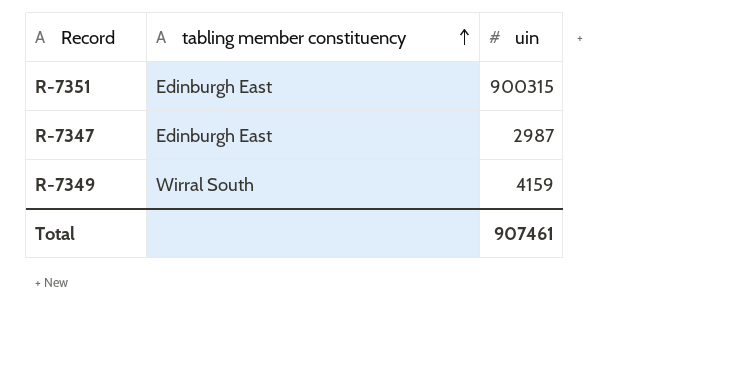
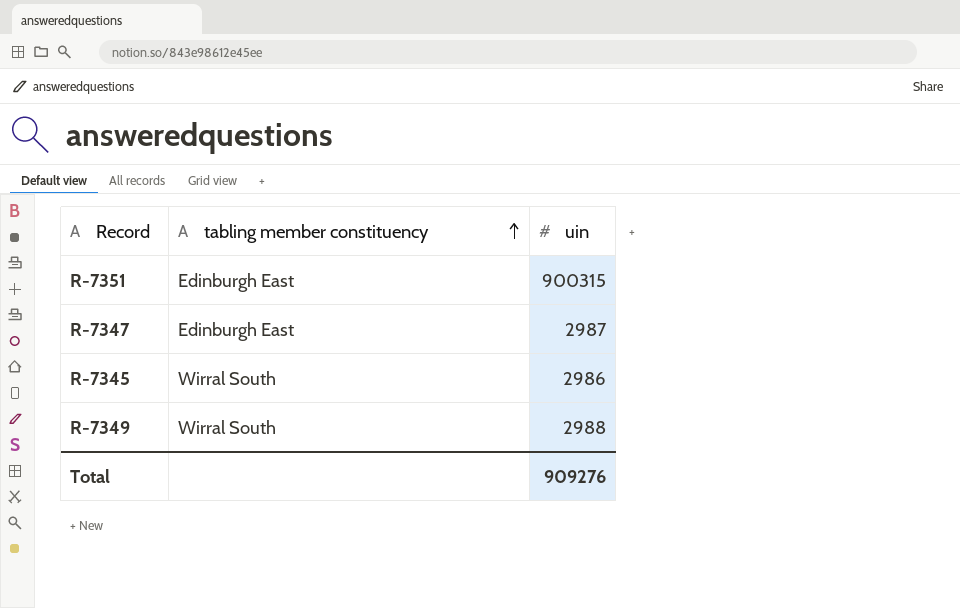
row R-7345: none -> Wirral South | 2986
R-7349 | uin: 4159 -> 2988
Total | uin: 907461 -> 909276

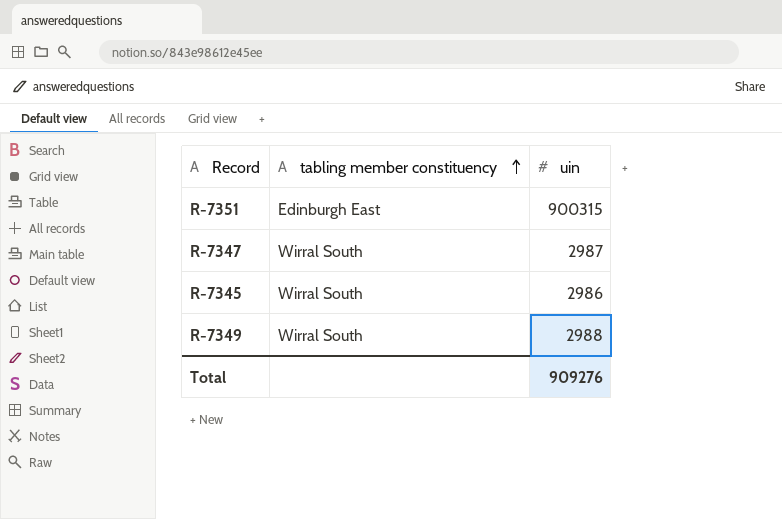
R-7347 | tabling member constituency: Edinburgh East -> Wirral South

